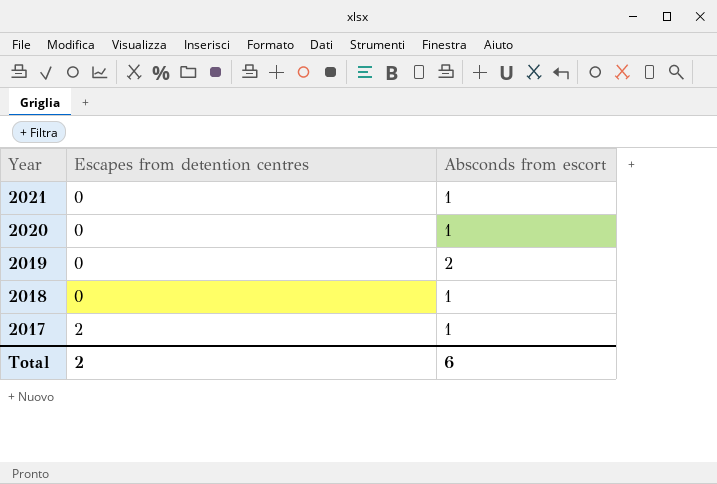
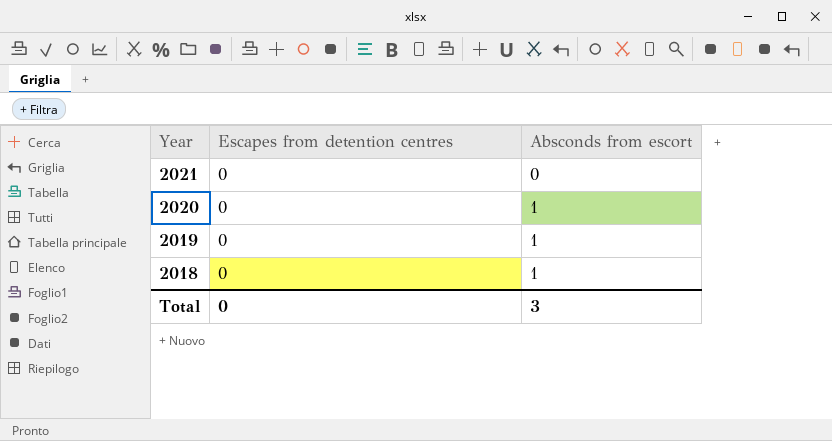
row 2017: 2 | 1 -> none
2021 | Absconds from escort: 1 -> 0
2019 | Absconds from escort: 2 -> 1
Total | Escapes from detention centres: 2 -> 0
Total | Absconds from escort: 6 -> 3

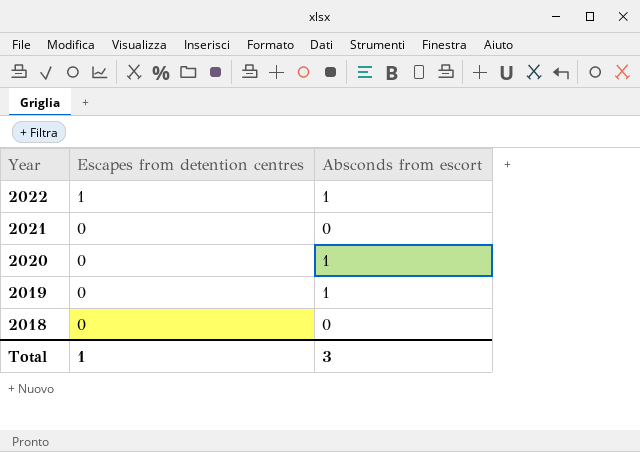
row 2022: none -> 1 | 1
2018 | Absconds from escort: 1 -> 0
Total | Escapes from detention centres: 0 -> 1

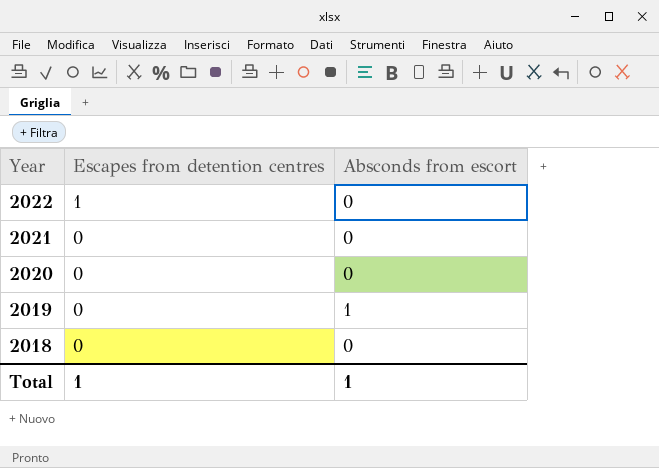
2022 | Absconds from escort: 1 -> 0
2020 | Absconds from escort: 1 -> 0
Total | Absconds from escort: 3 -> 1

